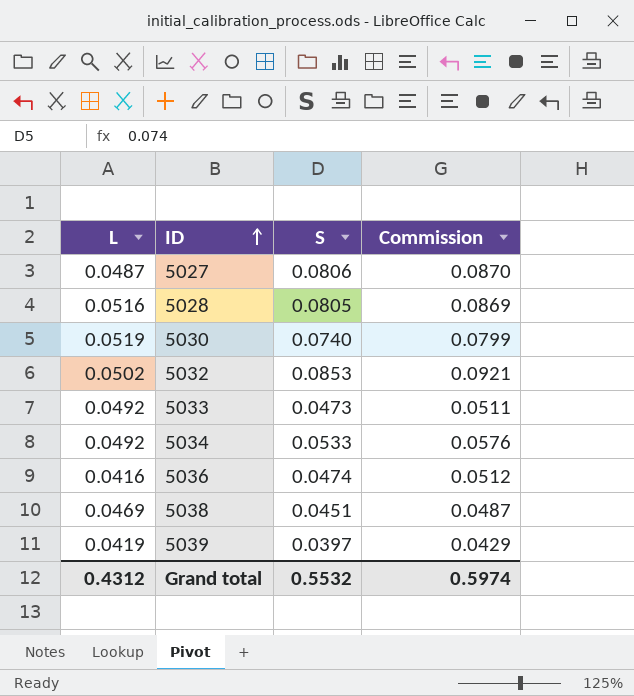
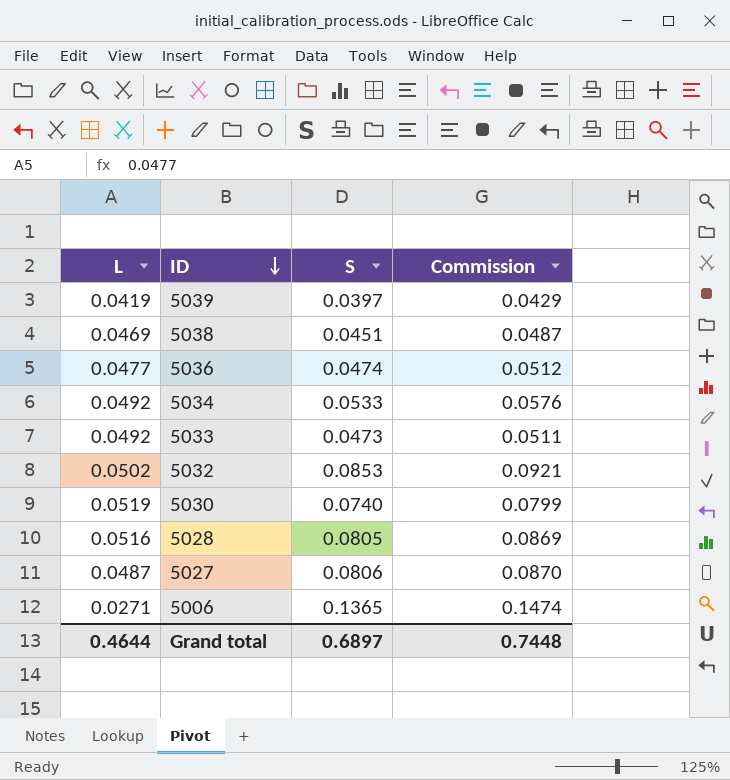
row order: ID ascending -> ID descending
5036 | L: 0.0416 -> 0.0477
row 5006: none -> 0.0271 | 0.1365 | 0.1474
Grand total | L: 0.4312 -> 0.4644
Grand total | S: 0.5532 -> 0.6897
Grand total | Commission: 0.5974 -> 0.7448

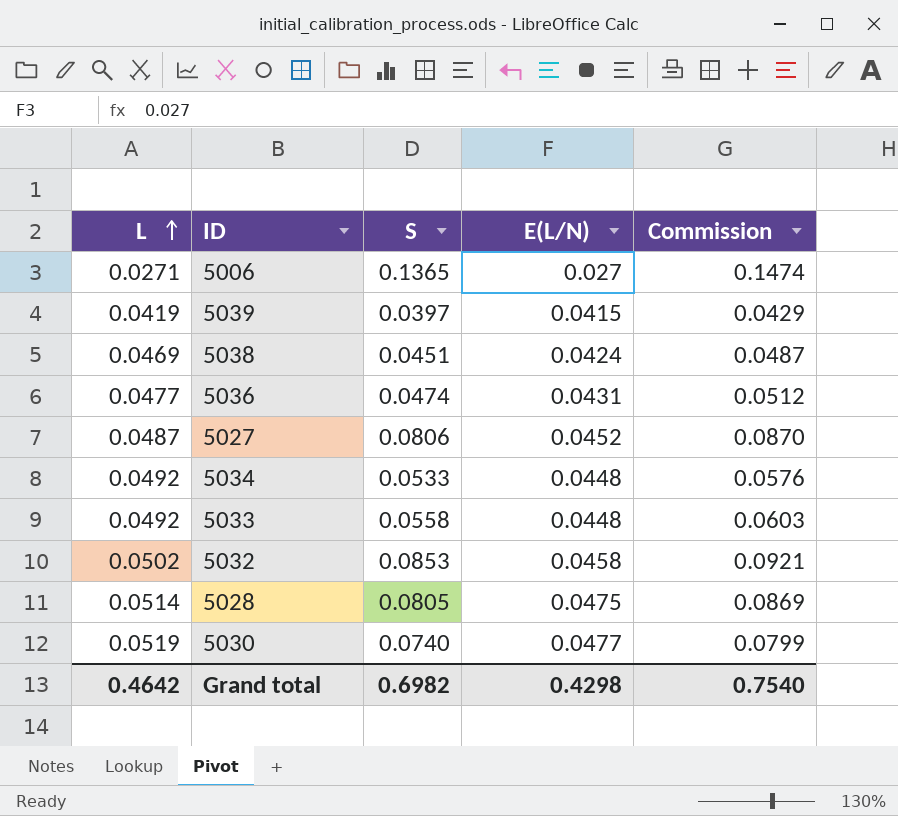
row order: ID descending -> L ascending
column E(L/N) | position: none -> 4
5033 | S: 0.0473 -> 0.0558
5033 | Commission: 0.0511 -> 0.0603
5028 | L: 0.0516 -> 0.0514
Grand total | L: 0.4644 -> 0.4642
Grand total | S: 0.6897 -> 0.6982
Grand total | Commission: 0.7448 -> 0.7540

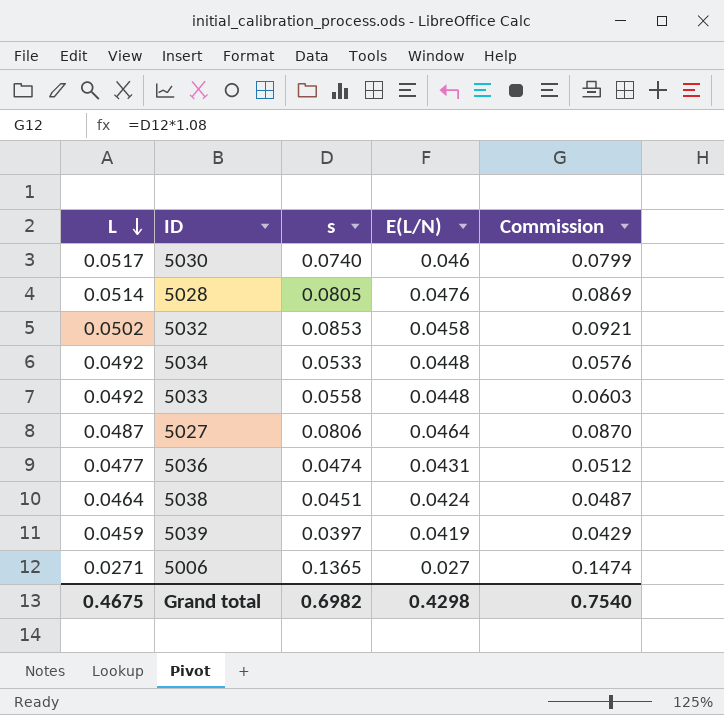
row order: L ascending -> L descending
column name: S -> s
5030 | L: 0.0519 -> 0.0517
5030 | E(L/N): 0.0477 -> 0.046
5028 | E(L/N): 0.0475 -> 0.0476
5027 | E(L/N): 0.0452 -> 0.0464
5038 | L: 0.0469 -> 0.0464
5039 | L: 0.0419 -> 0.0459
5039 | E(L/N): 0.0415 -> 0.0419
Grand total | L: 0.4642 -> 0.4675

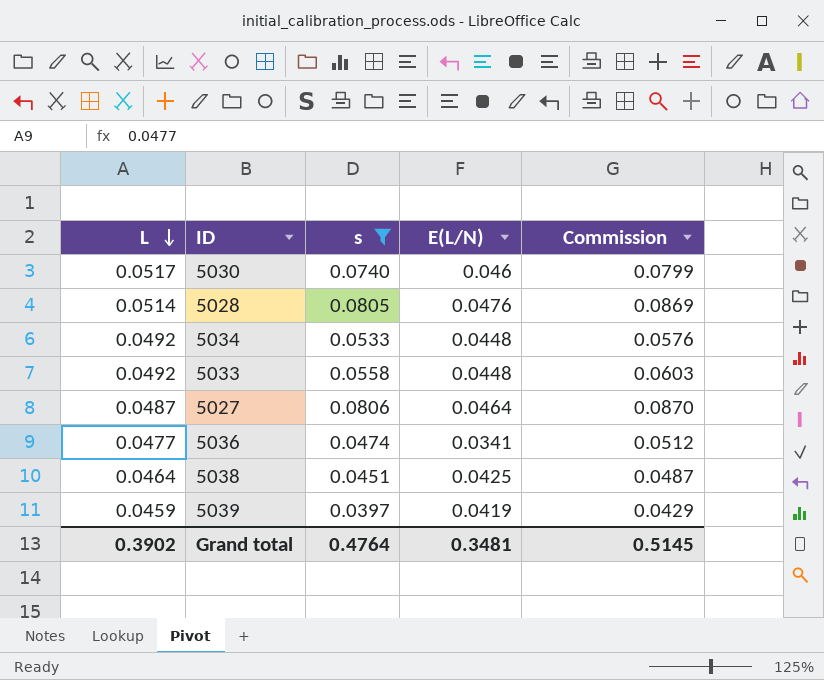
filter: none -> s <= 0.0806
5036 | E(L/N): 0.0431 -> 0.0341
5038 | E(L/N): 0.0424 -> 0.0425
Grand total | L: 0.4675 -> 0.3902
Grand total | s: 0.6982 -> 0.4764
Grand total | E(L/N): 0.4298 -> 0.3481
Grand total | Commission: 0.7540 -> 0.5145

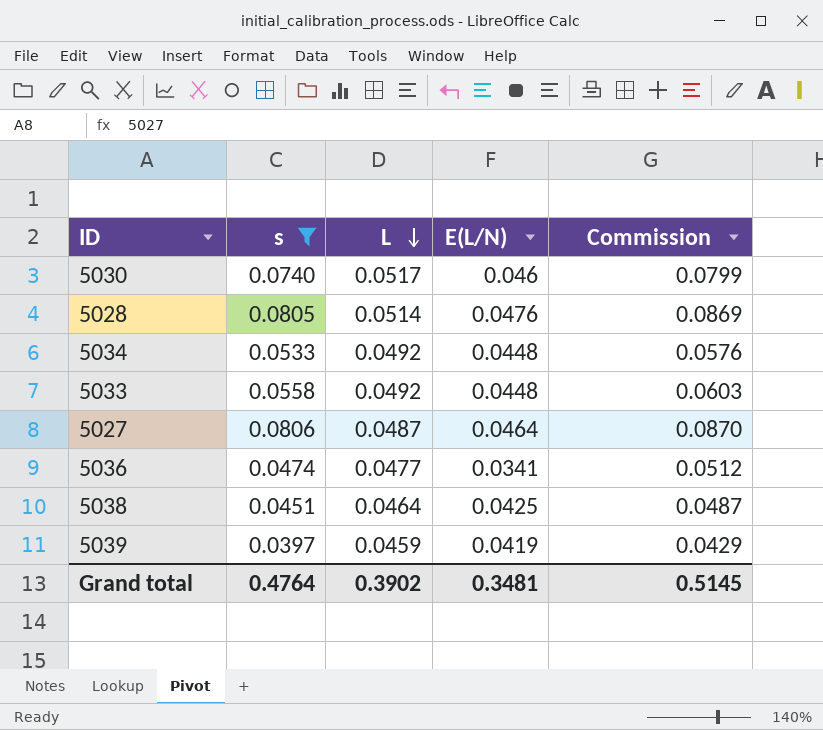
column L | position: 1 -> 3

